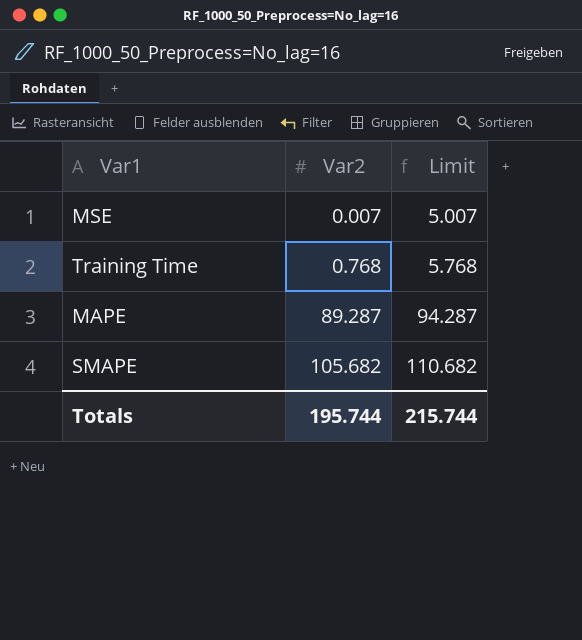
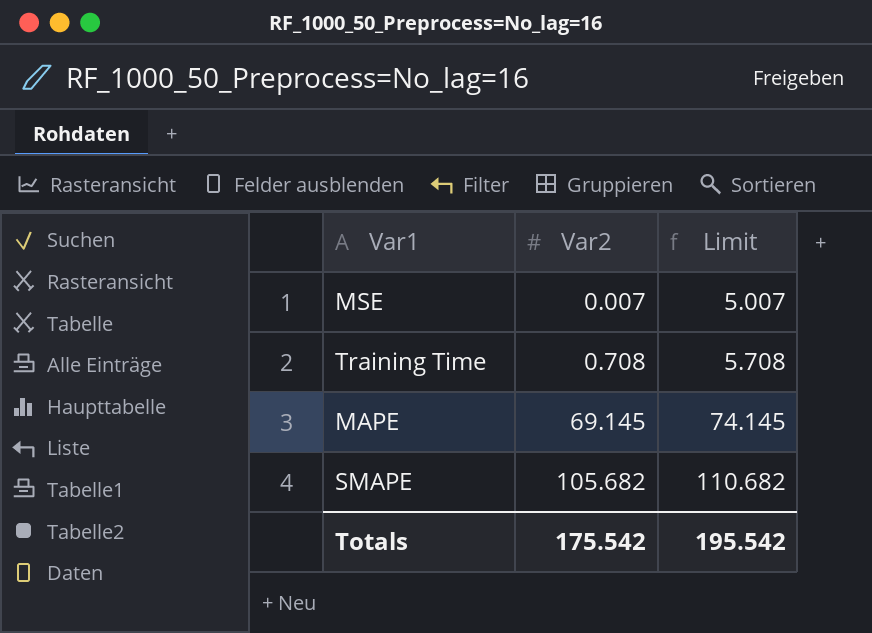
Training Time | Var2: 0.768 -> 0.708
Training Time | Limit: 5.768 -> 5.708
MAPE | Var2: 89.287 -> 69.145
MAPE | Limit: 94.287 -> 74.145
Totals | Var2: 195.744 -> 175.542
Totals | Limit: 215.744 -> 195.542

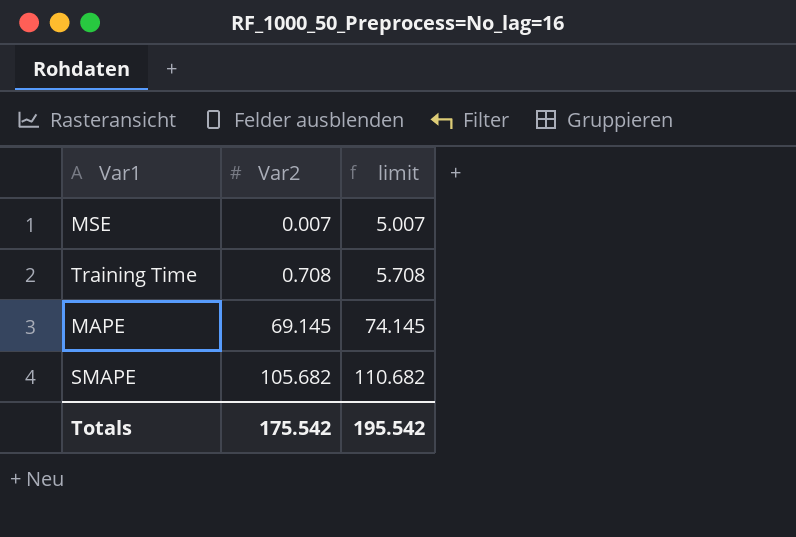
column name: Limit -> limit

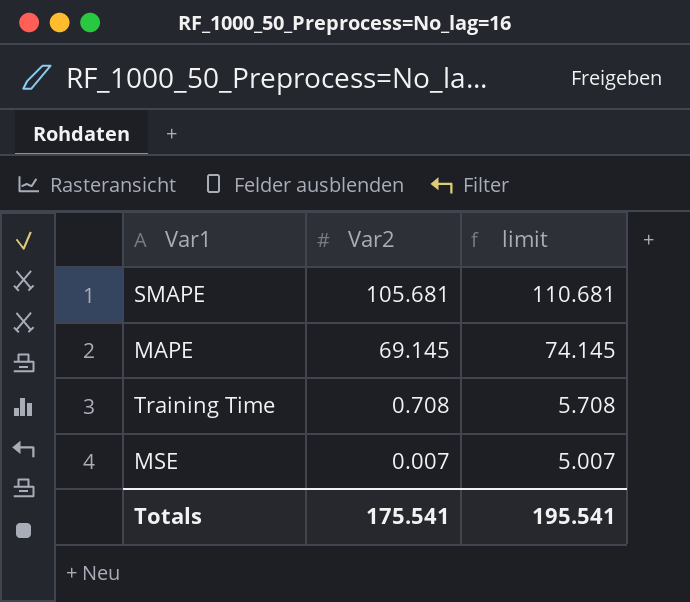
row order: Var2 ascending -> Var2 descending
SMAPE | Var2: 105.682 -> 105.681
SMAPE | limit: 110.682 -> 110.681
Totals | Var2: 175.542 -> 175.541
Totals | limit: 195.542 -> 195.541

